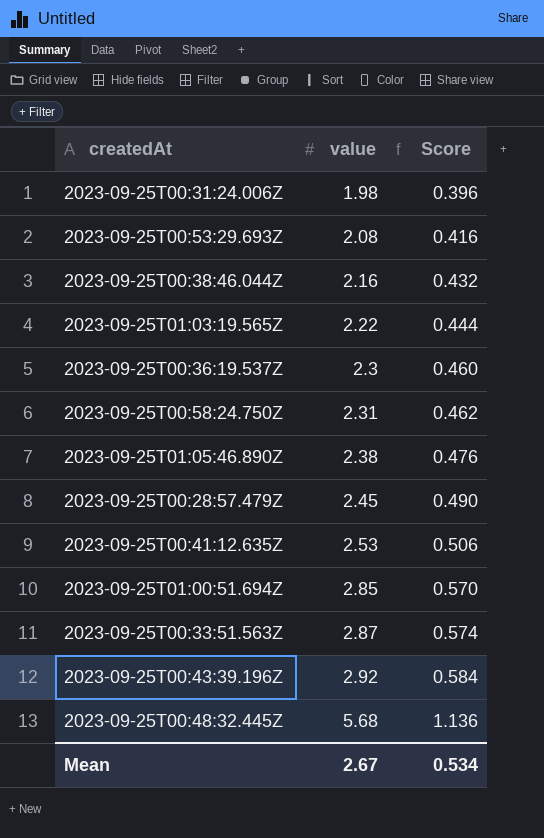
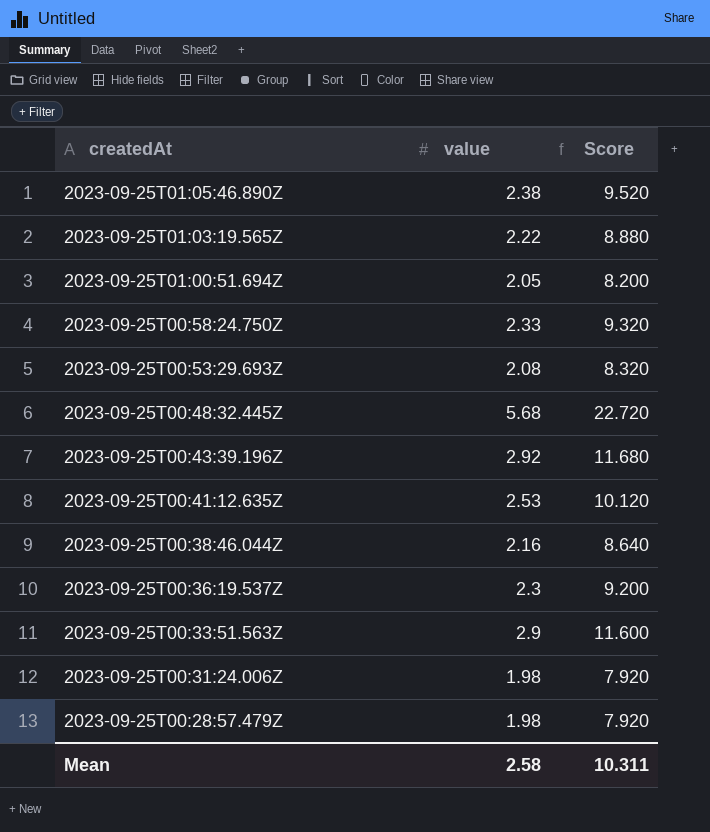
row order: value ascending -> createdAt descending
column Score | formula: [value] * 0.2 -> [value] * 4
2023-09-25T01:00:51.694Z | value: 2.85 -> 2.05
2023-09-25T00:58:24.750Z | value: 2.31 -> 2.33
2023-09-25T00:33:51.563Z | value: 2.87 -> 2.9
2023-09-25T00:28:57.479Z | value: 2.45 -> 1.98
Mean | value: 2.67 -> 2.58
Mean | Score: 0.534 -> 10.311

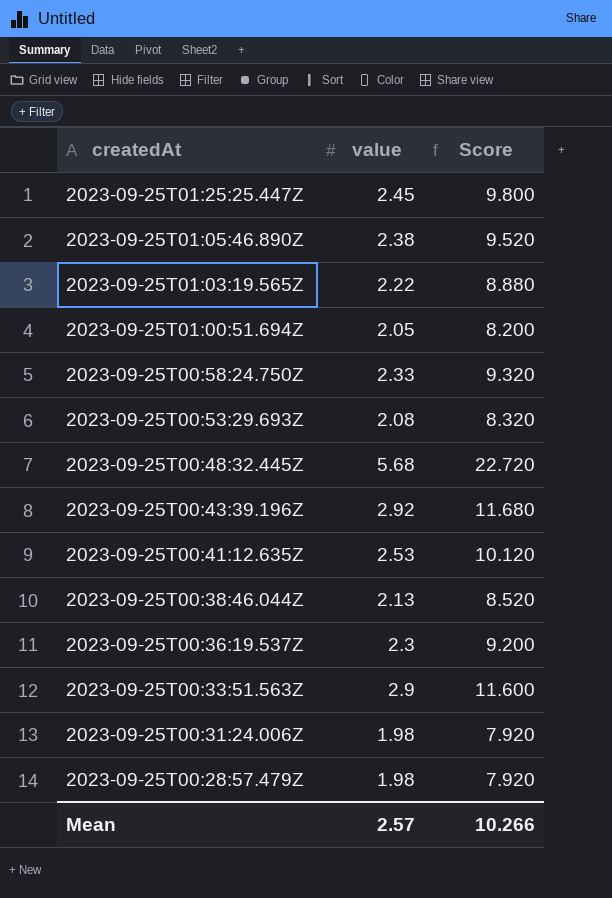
row 2023-09-25T01:25:25.447Z: none -> 2.45 | 9.800
2023-09-25T00:38:46.044Z | value: 2.16 -> 2.13
2023-09-25T00:38:46.044Z | Score: 8.640 -> 8.520
Mean | value: 2.58 -> 2.57
Mean | Score: 10.311 -> 10.266

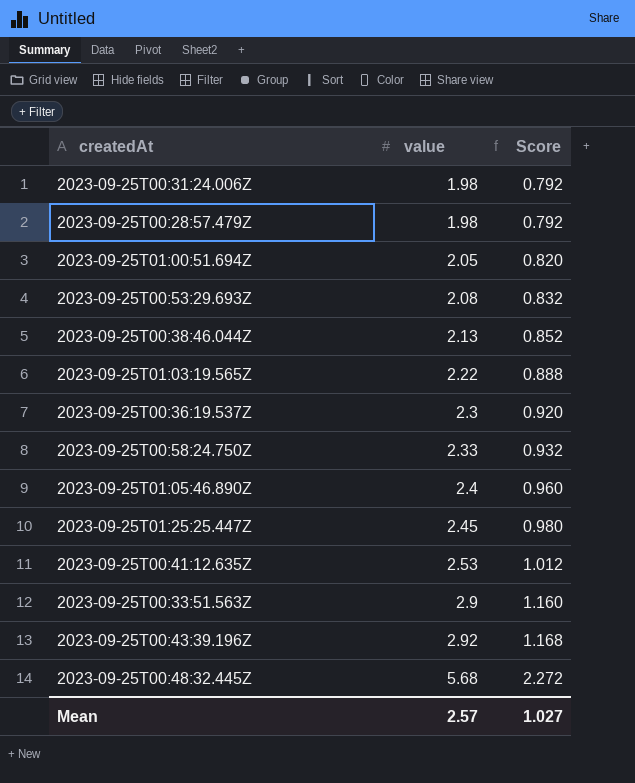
row order: createdAt descending -> value ascending
column Score | formula: [value] * 4 -> [value] * 0.4
2023-09-25T01:05:46.890Z | value: 2.38 -> 2.4
Mean | Score: 10.266 -> 1.027

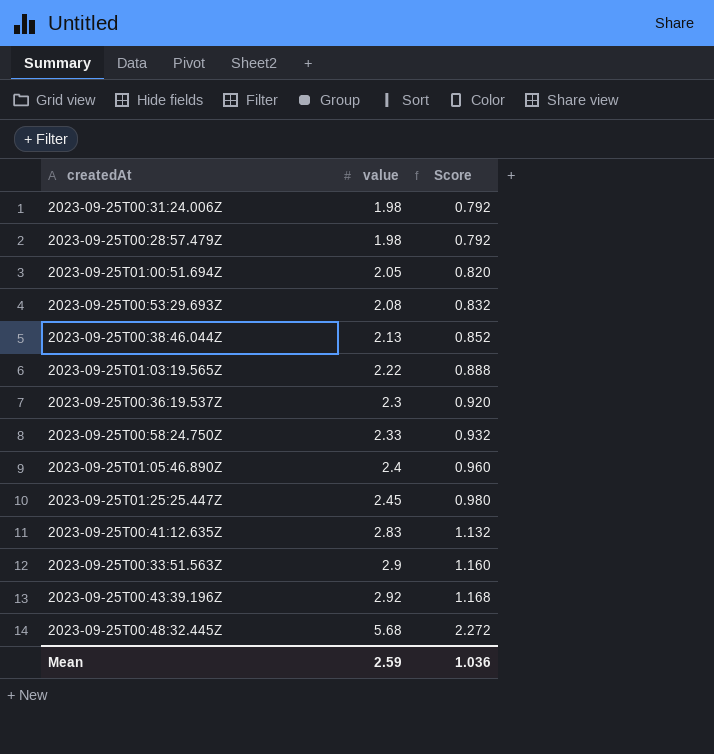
2023-09-25T00:41:12.635Z | value: 2.53 -> 2.83
2023-09-25T00:41:12.635Z | Score: 1.012 -> 1.132
Mean | value: 2.57 -> 2.59
Mean | Score: 1.027 -> 1.036

